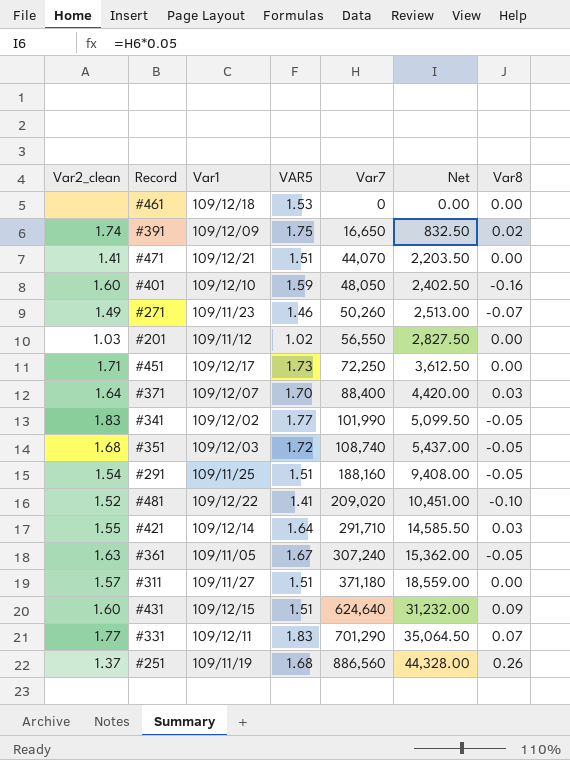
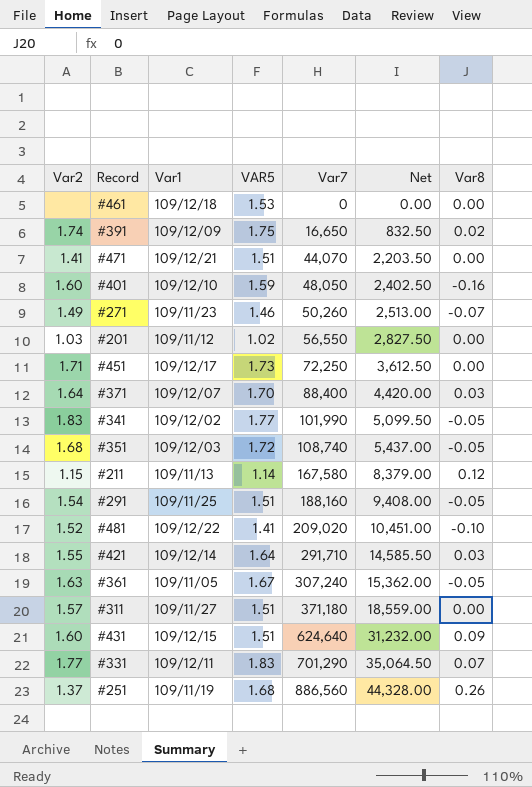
column name: Var2_clean -> Var2
row #211: none -> 1.15 | 109/11/13 | 1.14 | 167,580 | 8,379.00 | 0.12

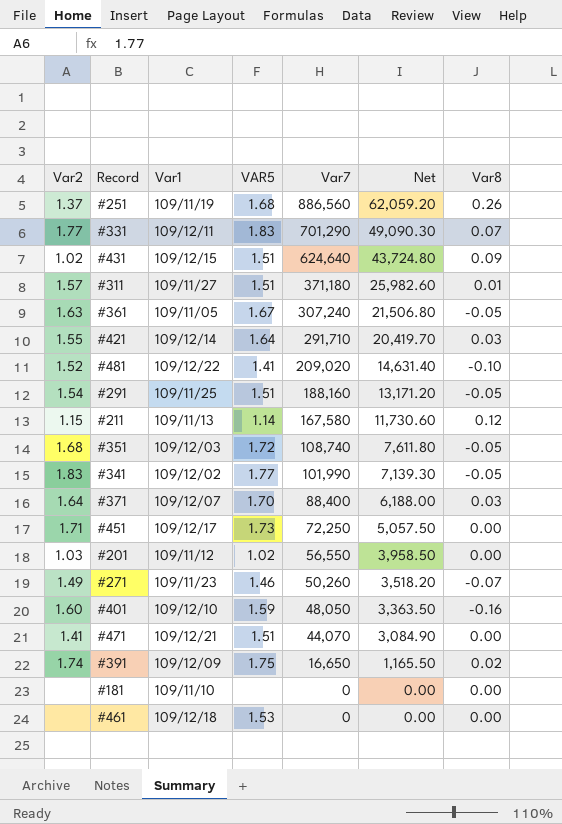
row order: Var7 ascending -> Var7 descending
column Net | formula: [Var7] * 0.05 -> [Var7] * 0.07
#431 | Var2: 1.60 -> 1.02
#311 | Var8: 0.00 -> 0.01
row #181: none -> none | 109/11/10 | none | 0 | 0.00 | 0.00

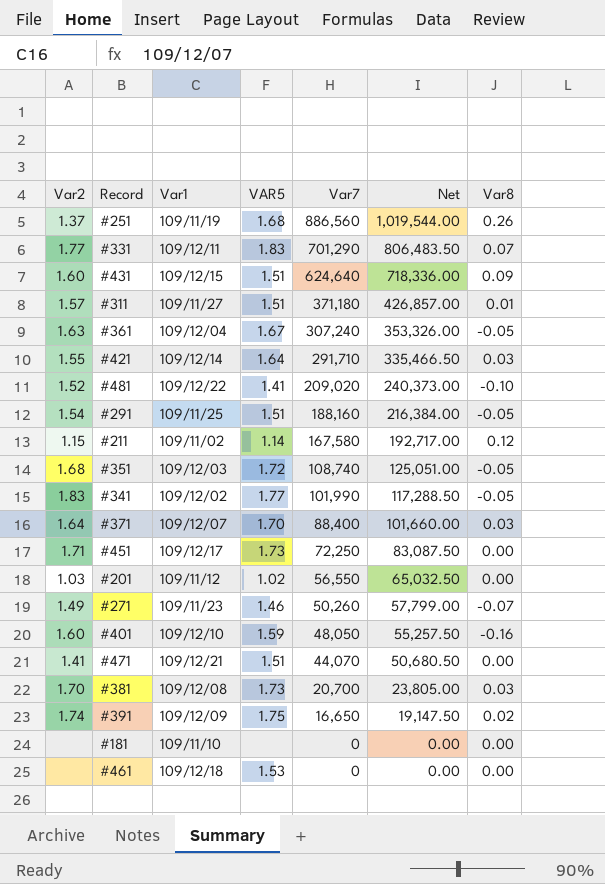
column Net | formula: [Var7] * 0.07 -> [Var7] * 1.15
#431 | Var2: 1.02 -> 1.60
#361 | Var1: 109/11/05 -> 109/12/04
#211 | Var1: 109/11/13 -> 109/11/02
row #381: none -> 1.70 | 109/12/08 | 1.73 | 20,700 | 23,805.00 | 0.03

